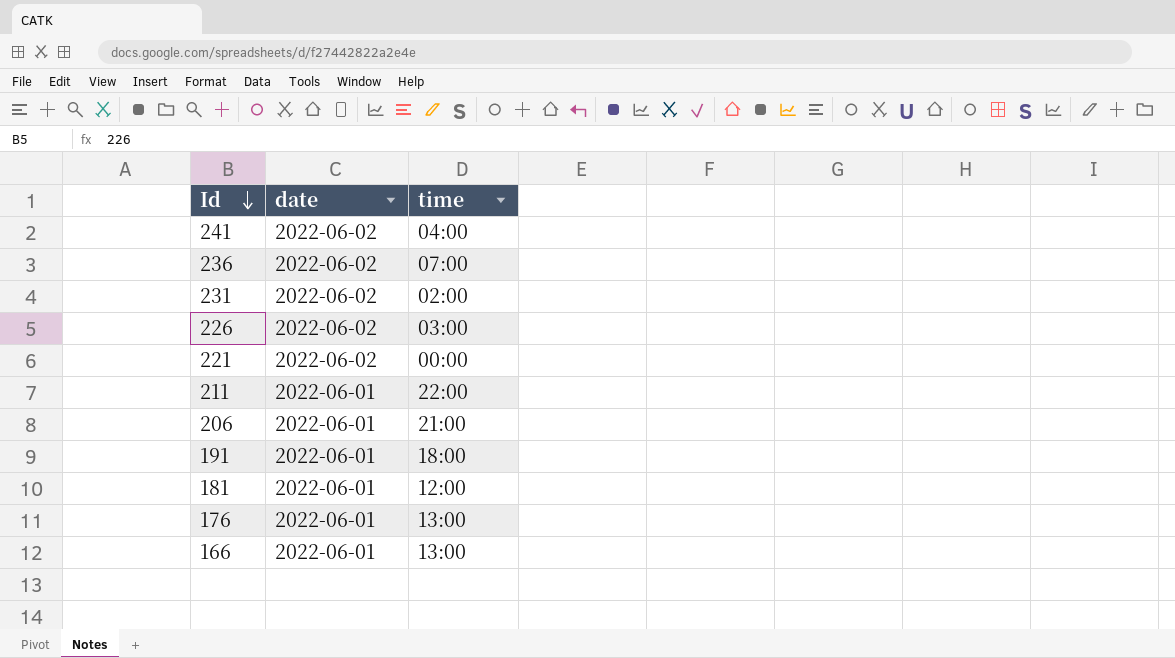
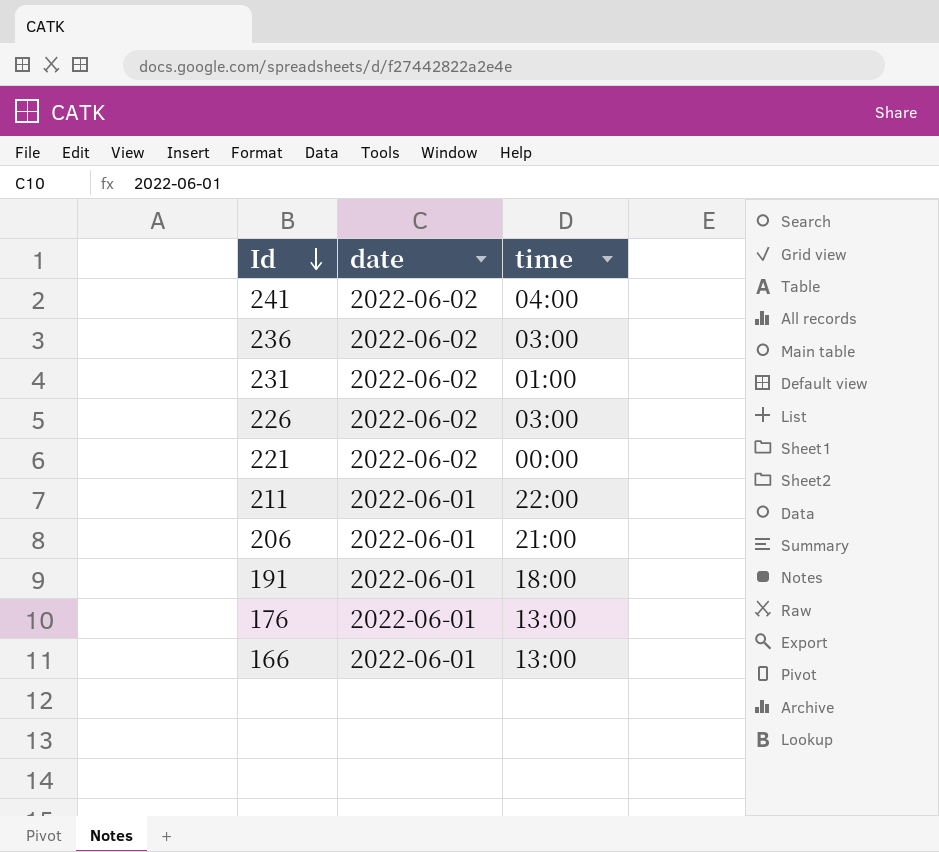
row 181: 2022-06-01 | 12:00 -> none
236 | time: 07:00 -> 03:00
231 | time: 02:00 -> 01:00

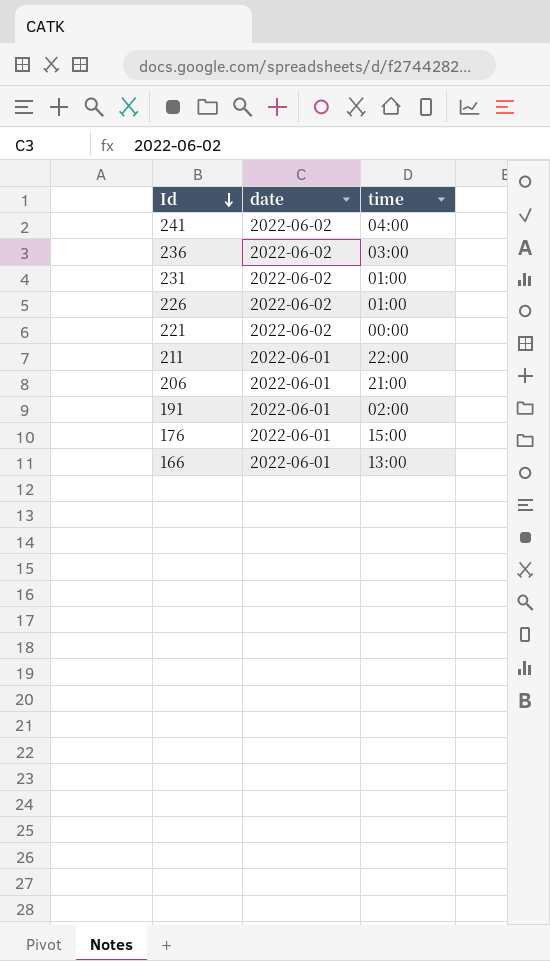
226 | time: 03:00 -> 01:00
191 | time: 18:00 -> 02:00
176 | time: 13:00 -> 15:00

